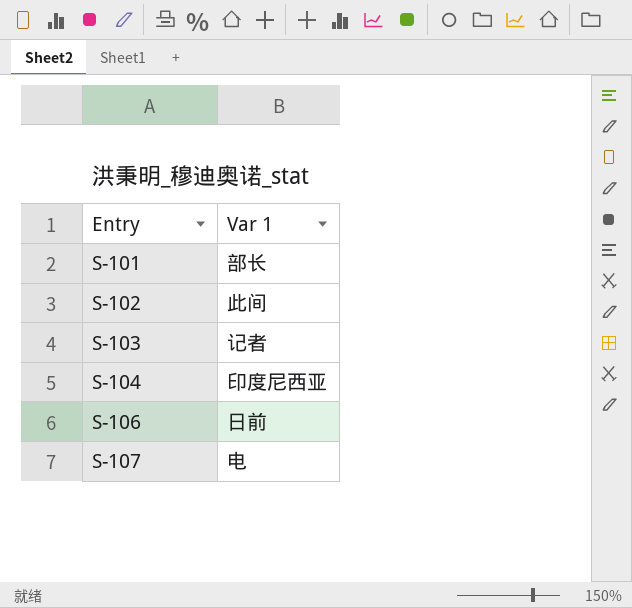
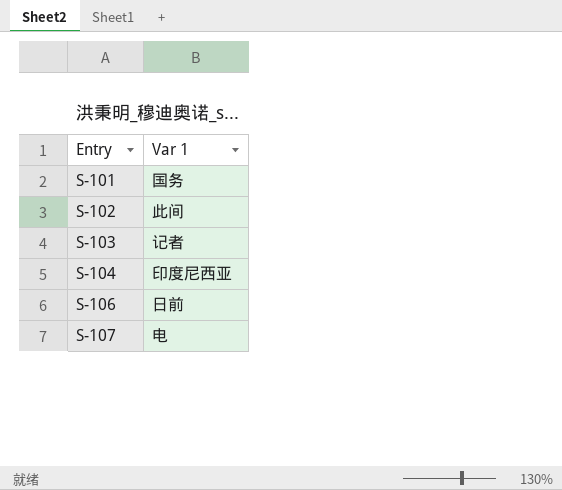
S-101 | Var 1: 部长 -> 国务

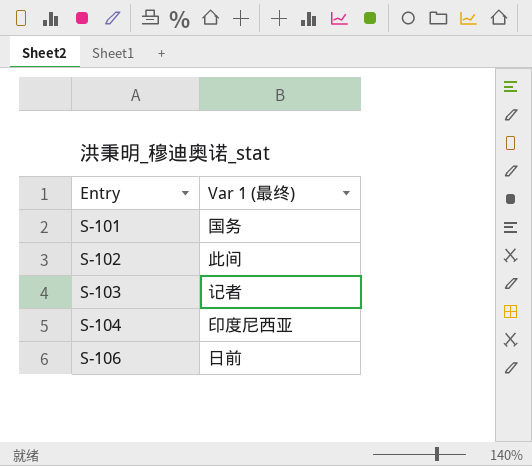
column name: Var 1 -> Var 1 (最终)
row S-107: 电 -> none

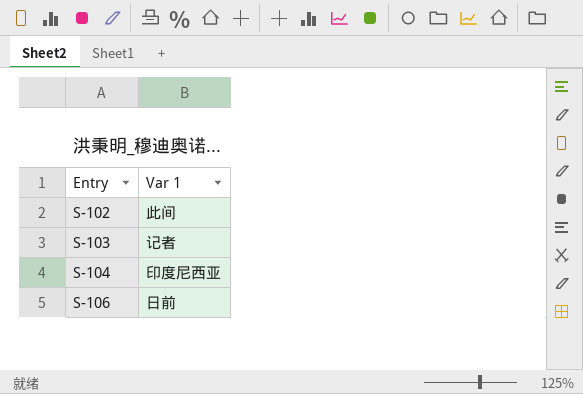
column name: Var 1 (最终) -> Var 1
row S-101: 国务 -> none

